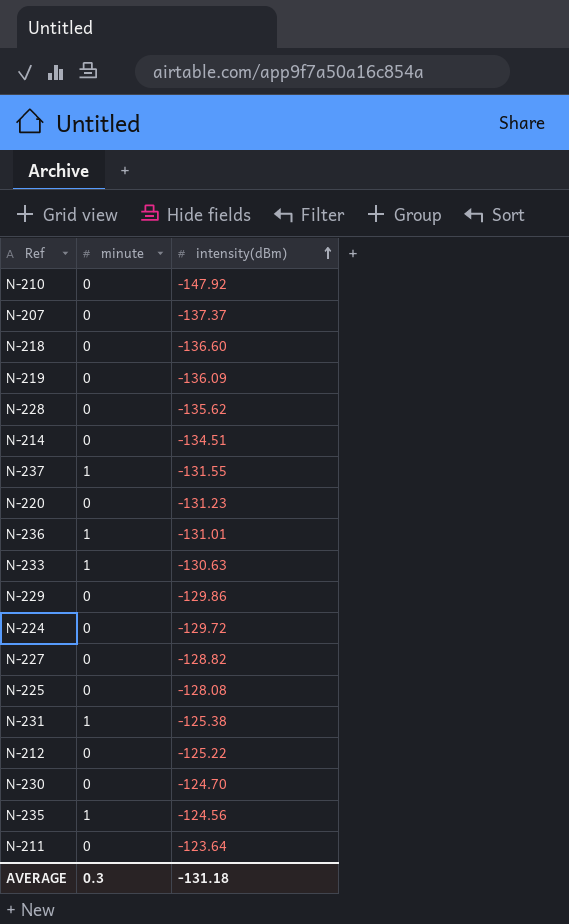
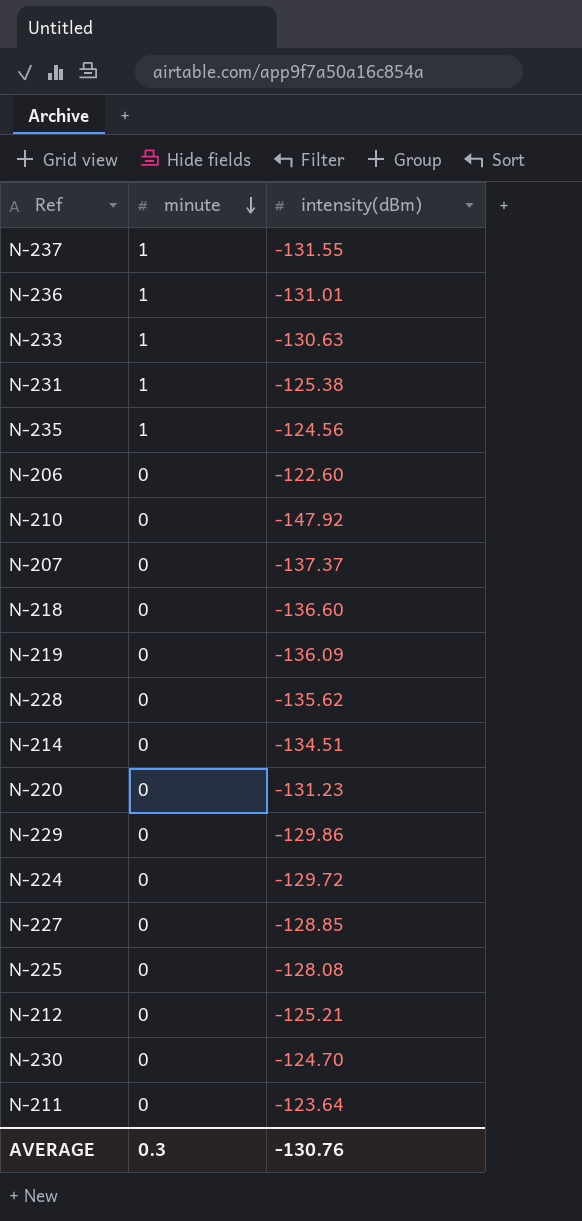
row order: intensity(dBm) ascending -> minute descending
row N-206: none -> 0 | -122.60
N-227 | intensity(dBm): -128.82 -> -128.85
N-212 | intensity(dBm): -125.22 -> -125.21
AVERAGE | intensity(dBm): -131.18 -> -130.76

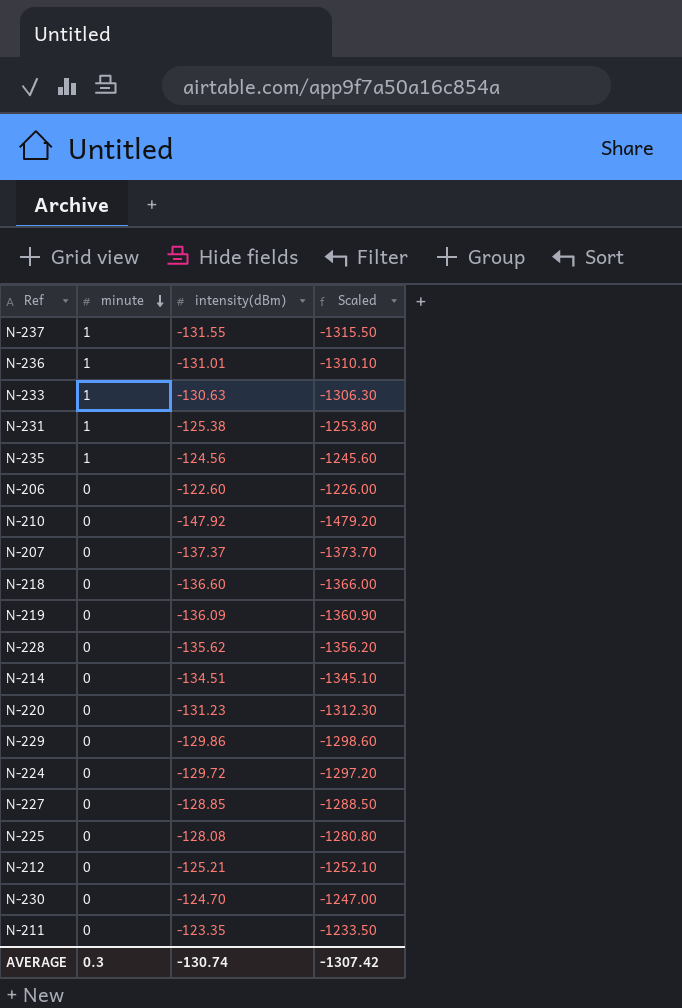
column Scaled | formula: none -> [intensity(dBm)] * 10
N-211 | intensity(dBm): -123.64 -> -123.35
AVERAGE | intensity(dBm): -130.76 -> -130.74

